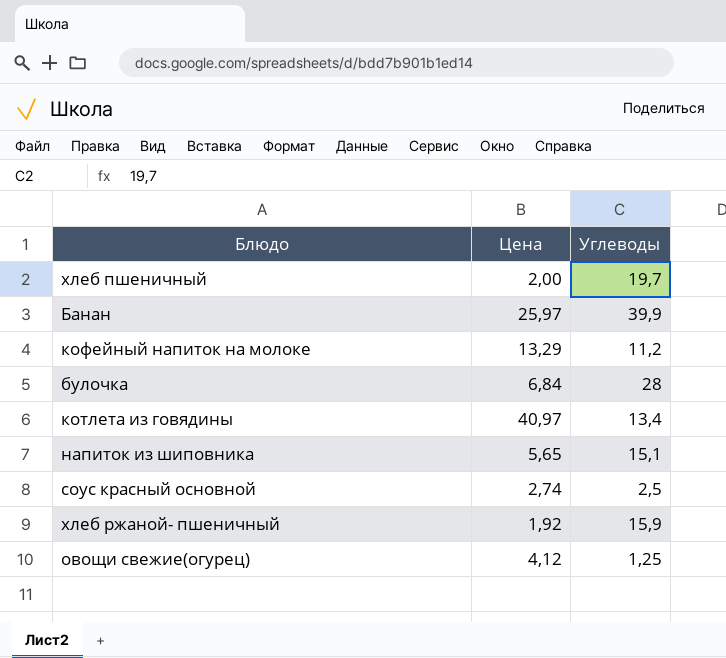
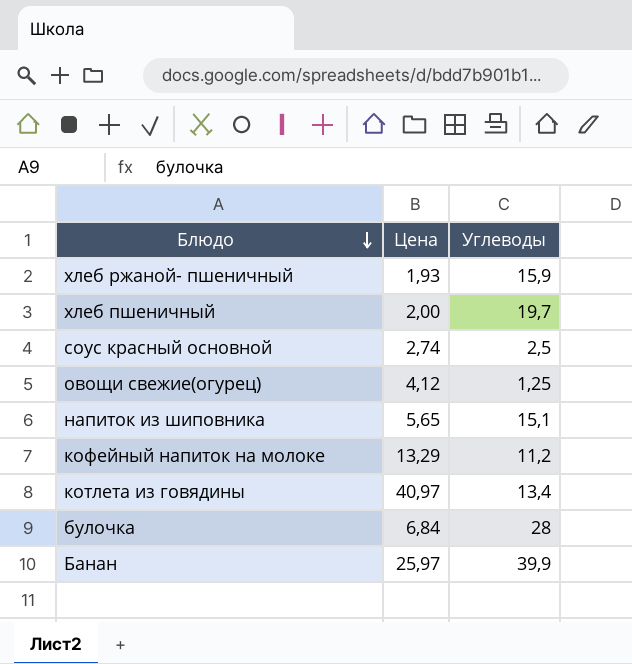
row order: none -> Блюдо descending
хлеб ржаной- пшеничный | Цена: 1,92 -> 1,93

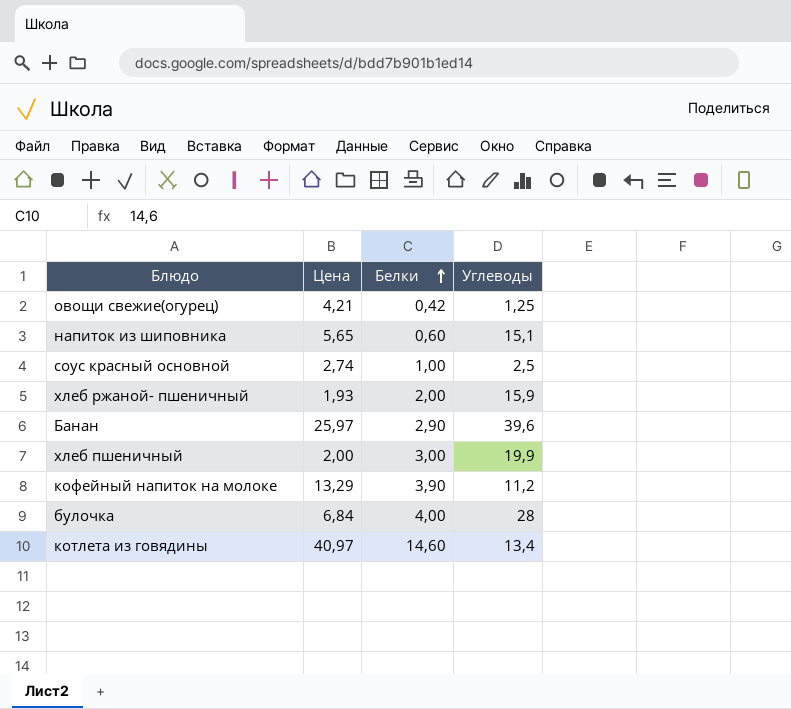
row order: Блюдо descending -> Белки ascending
column Белки | position: none -> 3
овощи свежие(огурец) | Цена: 4,12 -> 4,21
Банан | Углеводы: 39,9 -> 39,6
хлеб пшеничный | Углеводы: 19,7 -> 19,9

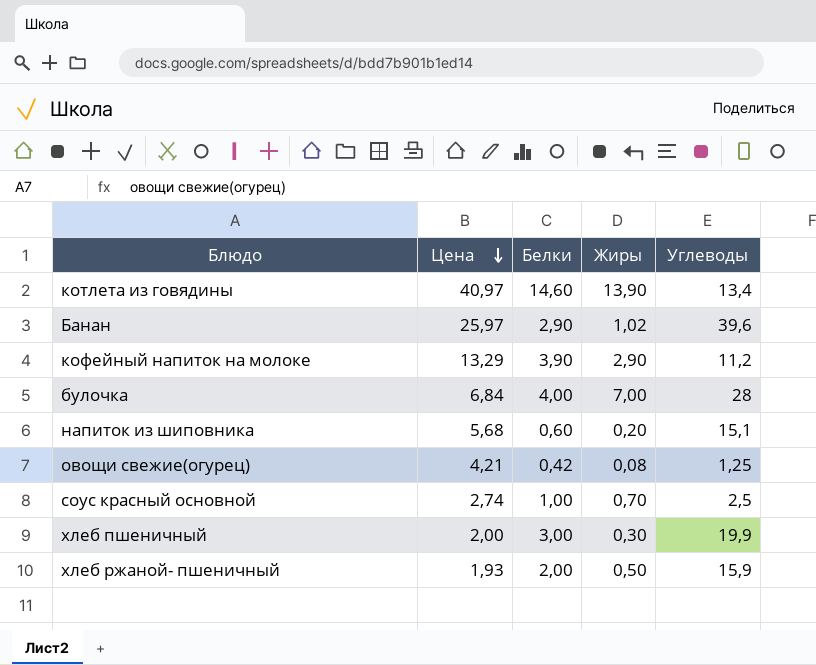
row order: Белки ascending -> Цена descending
column Жиры | position: none -> 4
напиток из шиповника | Цена: 5,65 -> 5,68

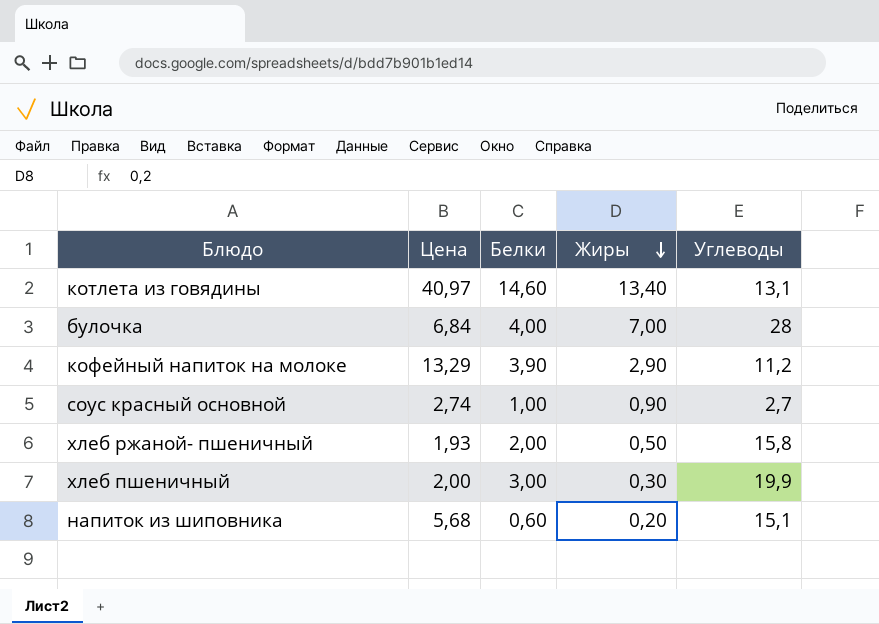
row order: Цена descending -> Жиры descending
row Банан: 25,97 | 2,90 | 1,02 | 39,6 -> none
row овощи свежие(огурец): 4,21 | 0,42 | 0,08 | 1,25 -> none
котлета из говядины | Жиры: 13,90 -> 13,40
котлета из говядины | Углеводы: 13,4 -> 13,1
соус красный основной | Жиры: 0,70 -> 0,90
соус красный основной | Углеводы: 2,5 -> 2,7
хлеб ржаной- пшеничный | Углеводы: 15,9 -> 15,8

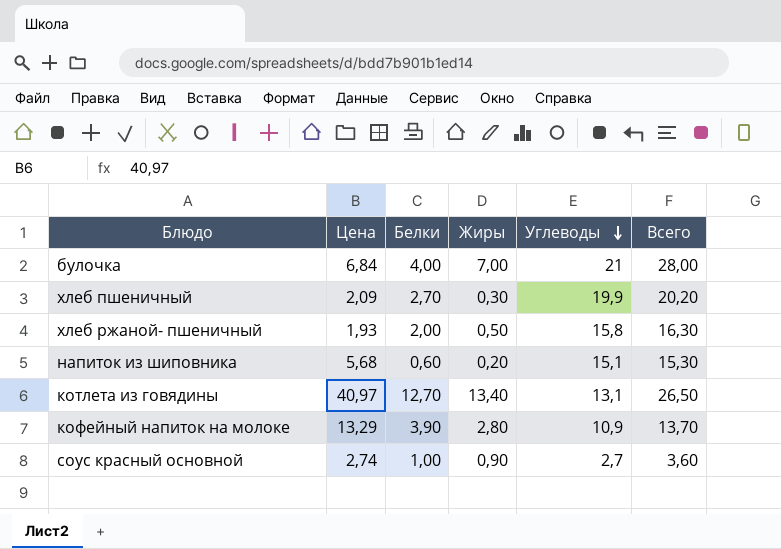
row order: Жиры descending -> Углеводы descending
column Всего | formula: none -> [Жиры] + [Углеводы]
булочка | Углеводы: 28 -> 21
хлеб пшеничный | Цена: 2,00 -> 2,09
хлеб пшеничный | Белки: 3,00 -> 2,70
котлета из говядины | Белки: 14,60 -> 12,70
кофейный напиток на молоке | Жиры: 2,90 -> 2,80
кофейный напиток на молоке | Углеводы: 11,2 -> 10,9

